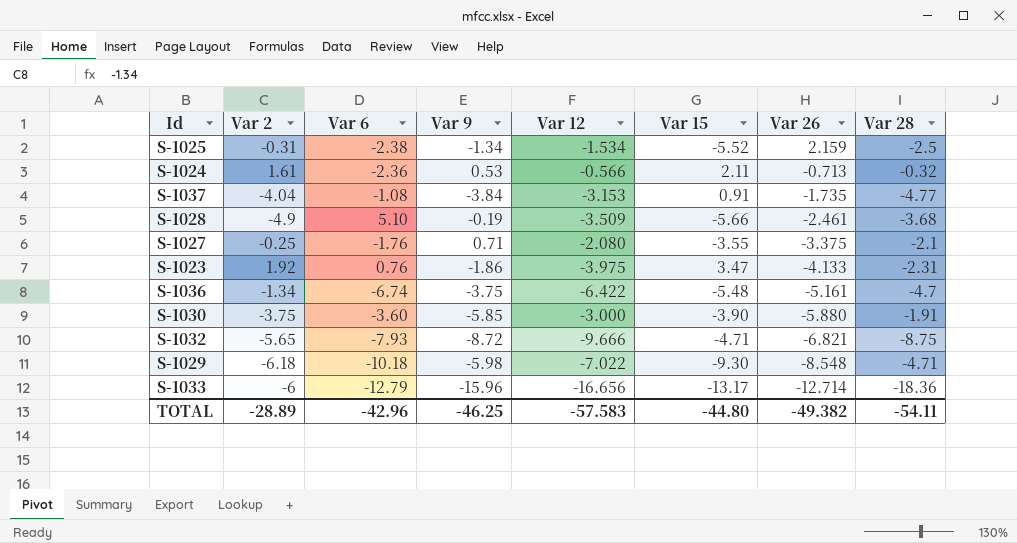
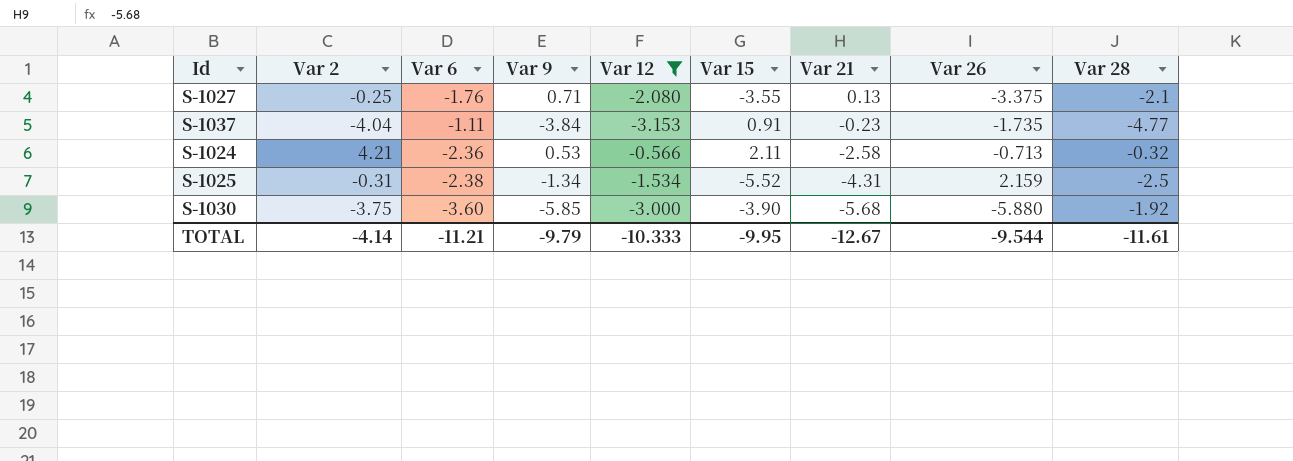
filter: none -> Var 12 >= -3.153
row order: Var 26 descending -> Var 21 descending
column Var 21 | position: none -> 7
S-1037 | Var 6: -1.08 -> -1.11
S-1024 | Var 2: 1.61 -> 4.21
S-1030 | Var 28: -1.91 -> -1.92
TOTAL | Var 2: -28.89 -> -4.14
TOTAL | Var 6: -42.96 -> -11.21
TOTAL | Var 9: -46.25 -> -9.79
TOTAL | Var 12: -57.583 -> -10.333
TOTAL | Var 15: -44.80 -> -9.95
TOTAL | Var 26: -49.382 -> -9.544
TOTAL | Var 28: -54.11 -> -11.61

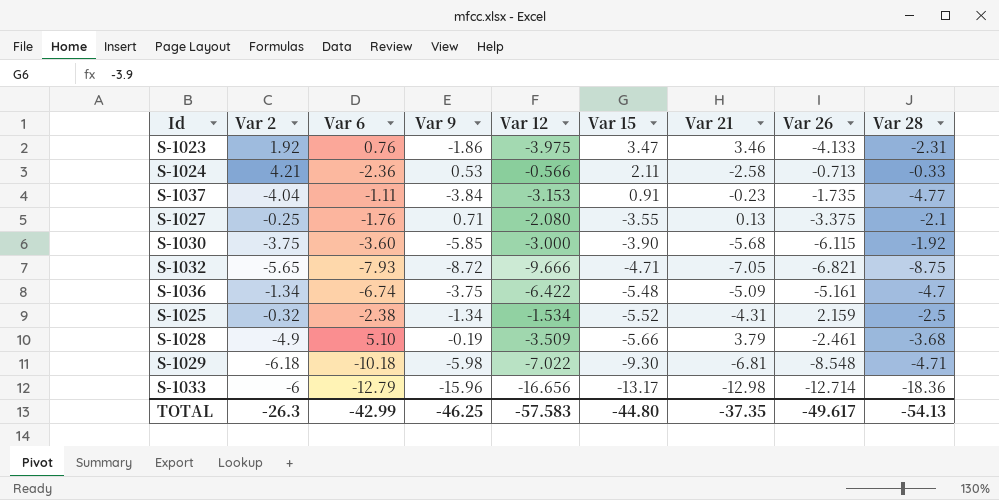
filter: Var 12 >= -3.153 -> none
row order: Var 21 descending -> Var 15 descending
S-1024 | Var 28: -0.32 -> -0.33
S-1030 | Var 26: -5.880 -> -6.115
S-1025 | Var 2: -0.31 -> -0.32
TOTAL | Var 2: -4.14 -> -26.3
TOTAL | Var 6: -11.21 -> -42.99
TOTAL | Var 9: -9.79 -> -46.25
TOTAL | Var 12: -10.333 -> -57.583
TOTAL | Var 15: -9.95 -> -44.80
TOTAL | Var 21: -12.67 -> -37.35
TOTAL | Var 26: -9.544 -> -49.617
TOTAL | Var 28: -11.61 -> -54.13

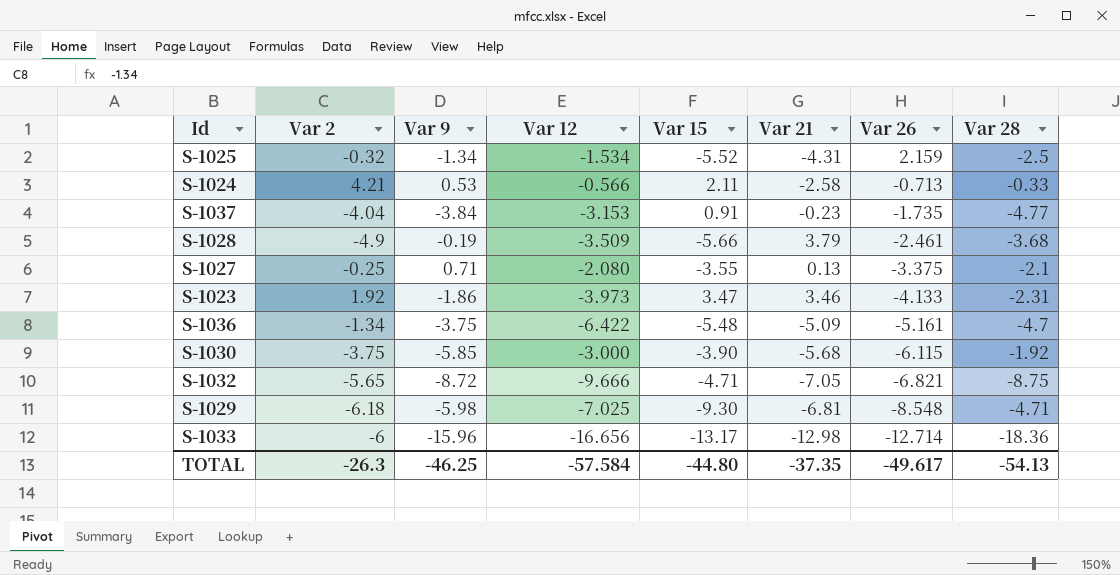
row order: Var 15 descending -> Var 26 descending
column Var 6 | position: 3 -> none
S-1023 | Var 12: -3.975 -> -3.973
S-1029 | Var 12: -7.022 -> -7.025
TOTAL | Var 12: -57.583 -> -57.584

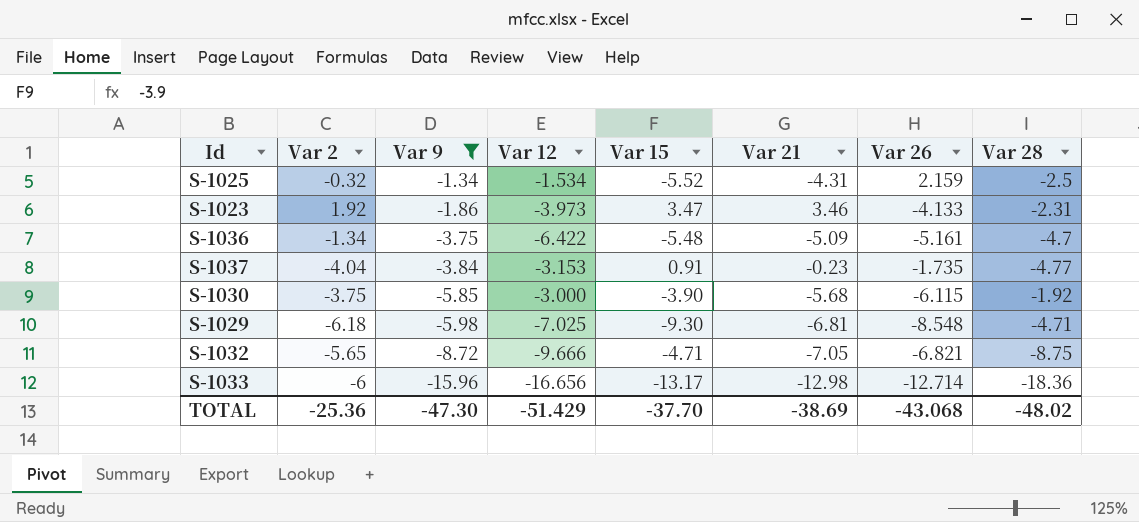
filter: none -> Var 9 <= -1.34
row order: Var 26 descending -> Var 9 descending
TOTAL | Var 2: -26.3 -> -25.36
TOTAL | Var 9: -46.25 -> -47.30
TOTAL | Var 12: -57.584 -> -51.429
TOTAL | Var 15: -44.80 -> -37.70
TOTAL | Var 21: -37.35 -> -38.69
TOTAL | Var 26: -49.617 -> -43.068
TOTAL | Var 28: -54.13 -> -48.02

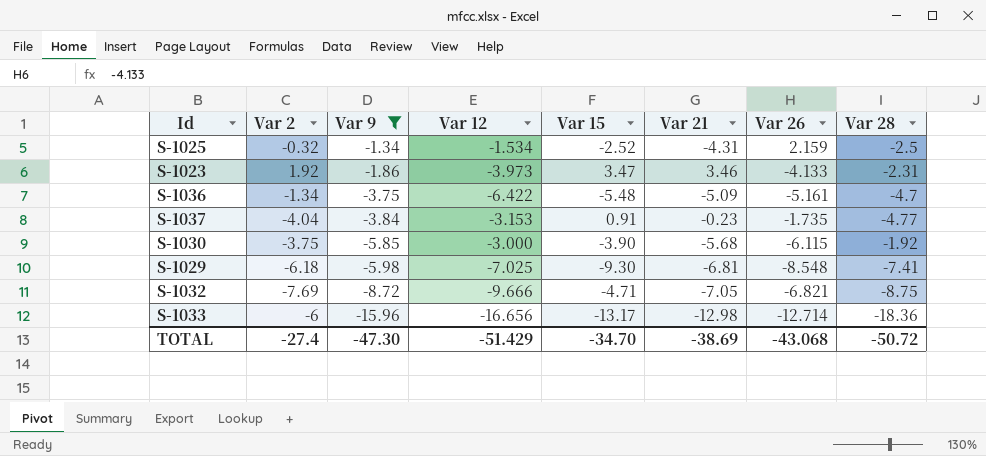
S-1025 | Var 15: -5.52 -> -2.52
S-1029 | Var 28: -4.71 -> -7.41
S-1032 | Var 2: -5.65 -> -7.69
TOTAL | Var 2: -25.36 -> -27.4
TOTAL | Var 15: -37.70 -> -34.70
TOTAL | Var 28: -48.02 -> -50.72

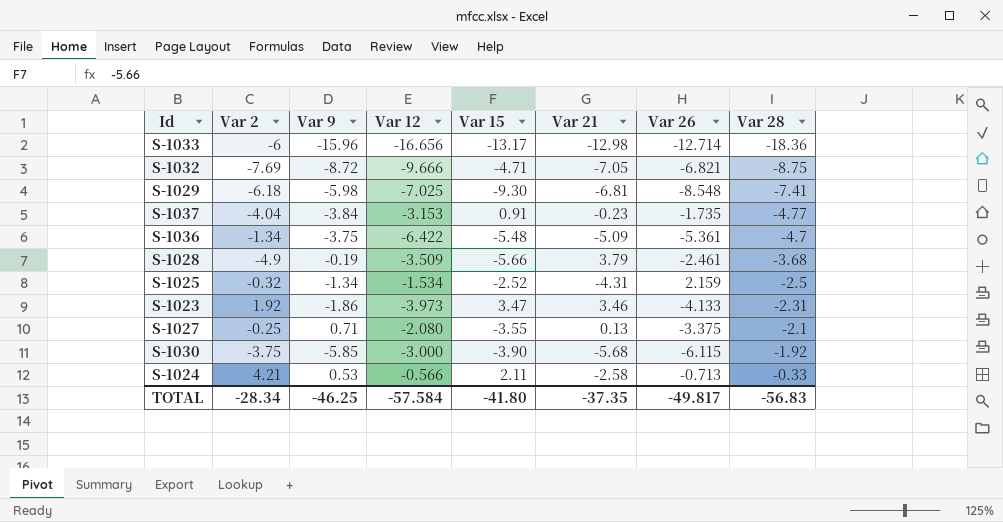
filter: Var 9 <= -1.34 -> none
row order: Var 9 descending -> Var 28 ascending
S-1036 | Var 26: -5.161 -> -5.361
TOTAL | Var 2: -27.4 -> -28.34
TOTAL | Var 9: -47.30 -> -46.25
TOTAL | Var 12: -51.429 -> -57.584
TOTAL | Var 15: -34.70 -> -41.80
TOTAL | Var 21: -38.69 -> -37.35
TOTAL | Var 26: -43.068 -> -49.817
TOTAL | Var 28: -50.72 -> -56.83

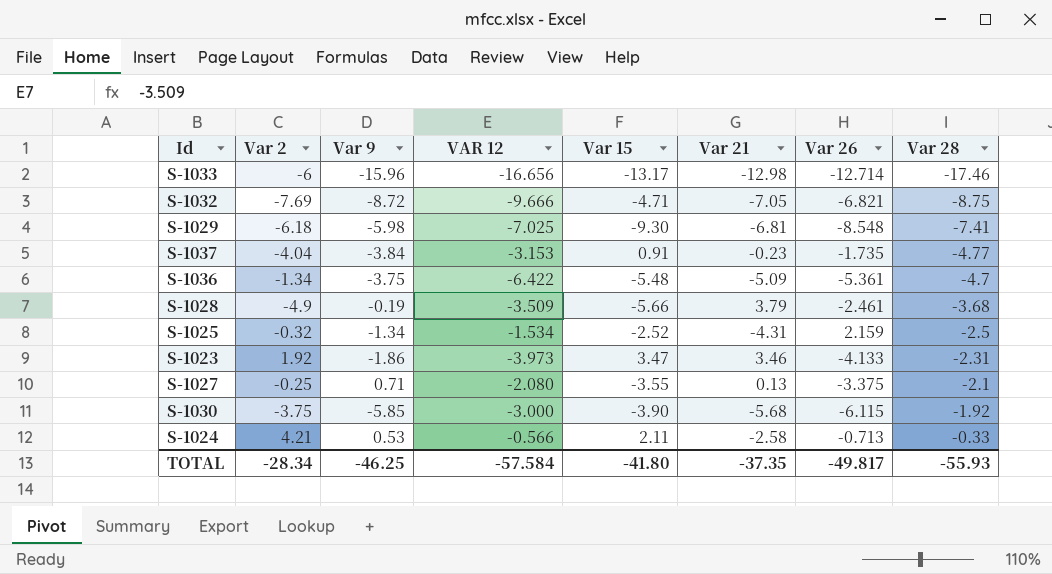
column name: Var 12 -> VAR 12
S-1033 | Var 28: -18.36 -> -17.46
TOTAL | Var 28: -56.83 -> -55.93

